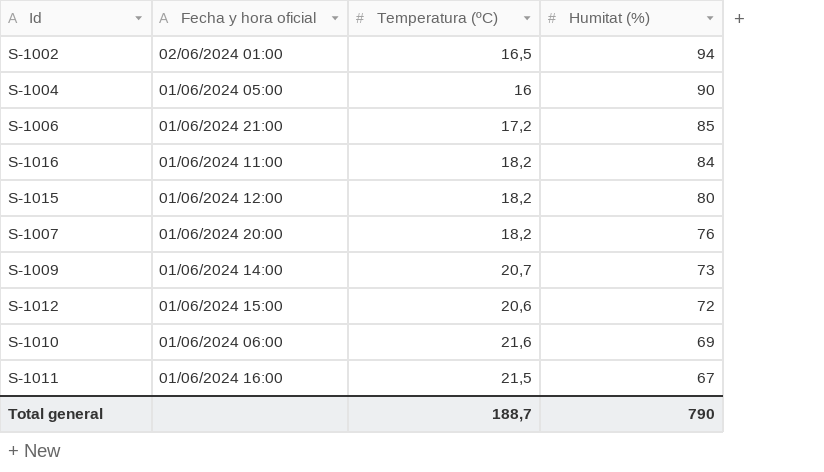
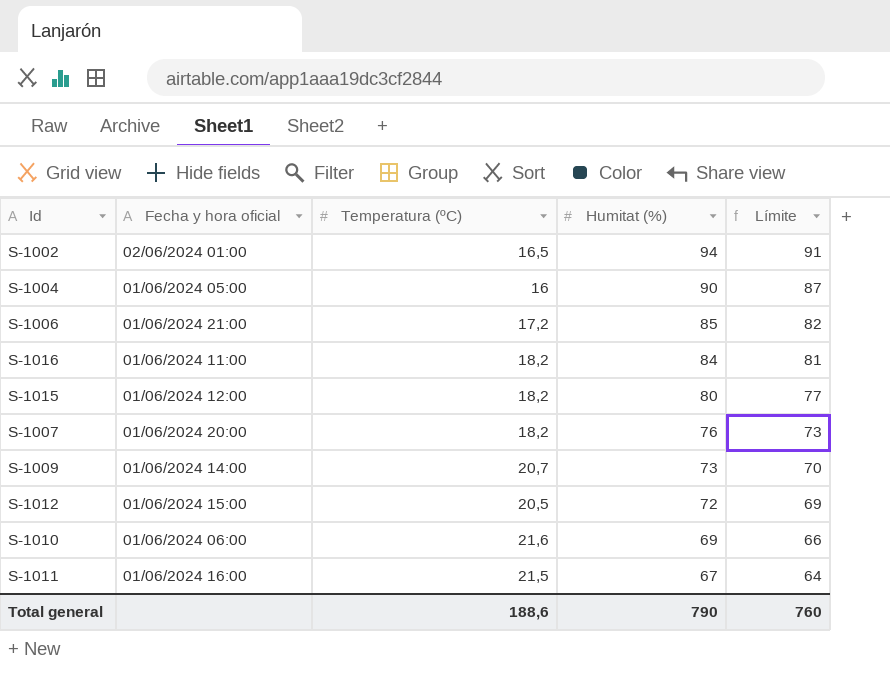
column Límite | formula: none -> [Humitat (%)] - 3
S-1012 | Temperatura (ºC): 20,6 -> 20,5
Total general | Temperatura (ºC): 188,7 -> 188,6

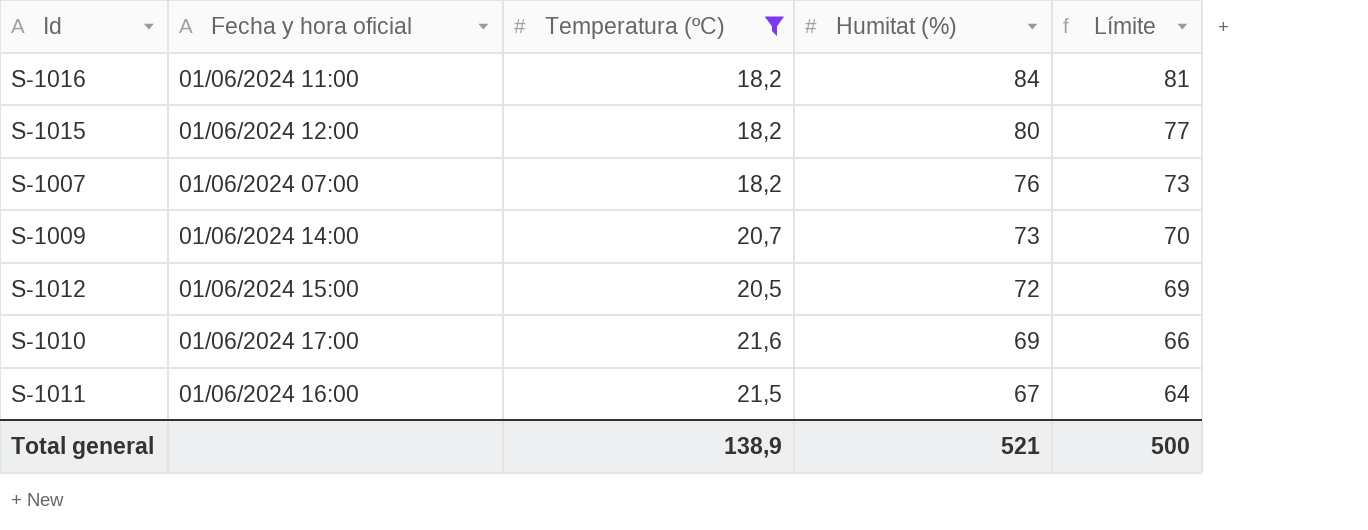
filter: none -> Temperatura (ºC) >= 18,2
S-1007 | Fecha y hora oficial: 01/06/2024 20:00 -> 01/06/2024 07:00
S-1010 | Fecha y hora oficial: 01/06/2024 06:00 -> 01/06/2024 17:00
Total general | Temperatura (ºC): 188,6 -> 138,9
Total general | Humitat (%): 790 -> 521
Total general | Límite: 760 -> 500

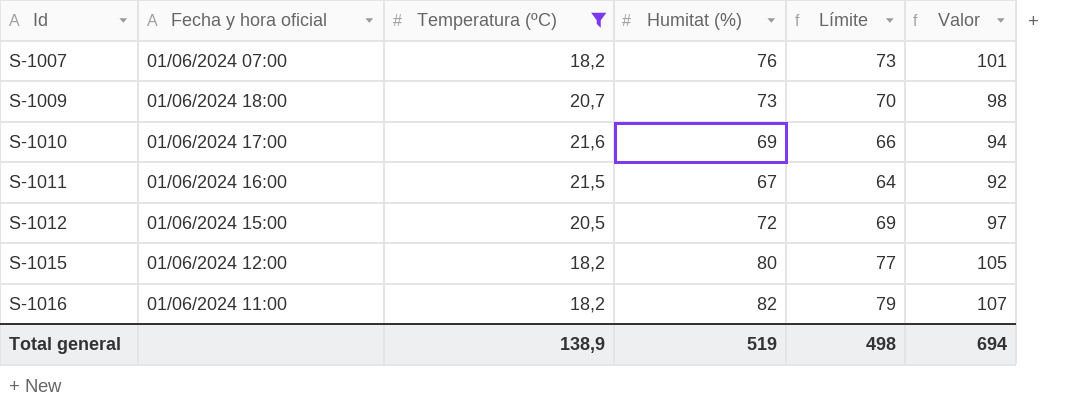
row order: Humitat (%) descending -> Id ascending
column Valor | formula: none -> [Humitat (%)] + 25
S-1009 | Fecha y hora oficial: 01/06/2024 14:00 -> 01/06/2024 18:00
S-1016 | Humitat (%): 84 -> 82
S-1016 | Límite: 81 -> 79
Total general | Humitat (%): 521 -> 519
Total general | Límite: 500 -> 498

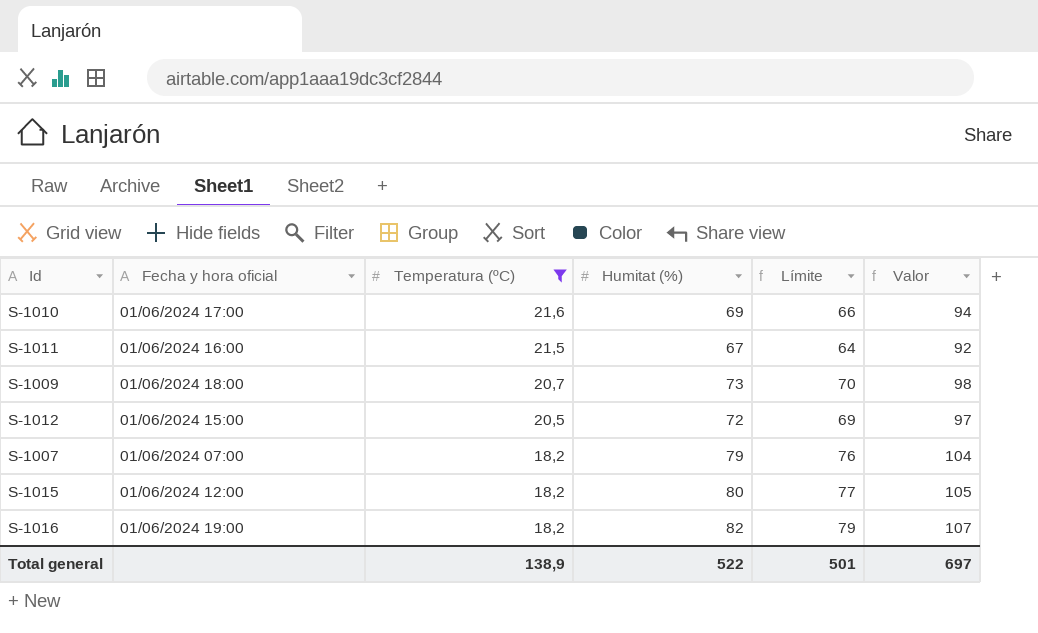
row order: Id ascending -> Temperatura (ºC) descending
S-1007 | Humitat (%): 76 -> 79
S-1007 | Límite: 73 -> 76
S-1007 | Valor: 101 -> 104
S-1016 | Fecha y hora oficial: 01/06/2024 11:00 -> 01/06/2024 19:00
Total general | Humitat (%): 519 -> 522
Total general | Límite: 498 -> 501
Total general | Valor: 694 -> 697

